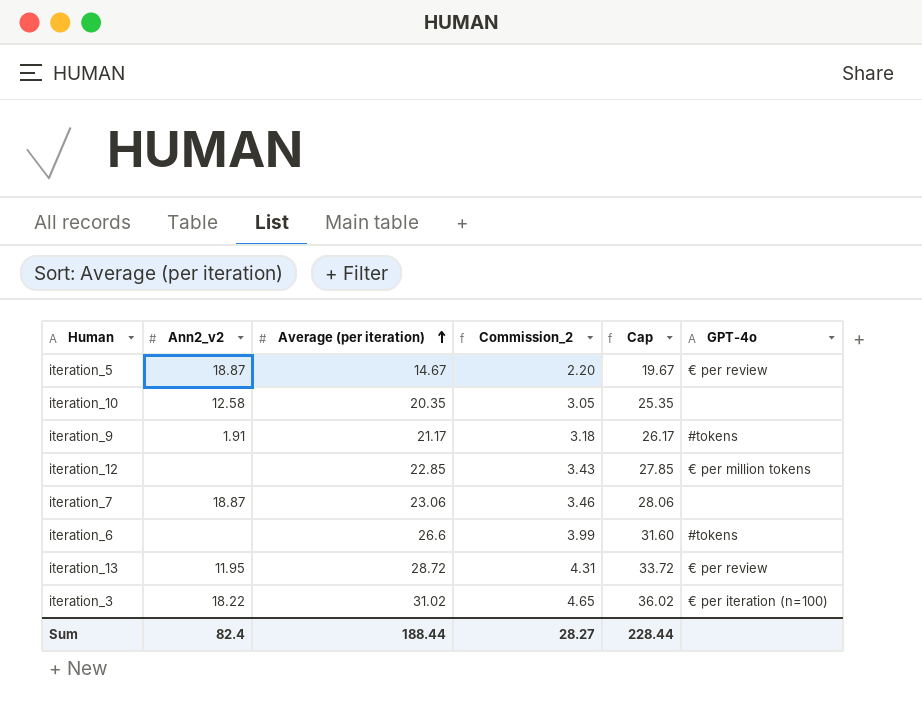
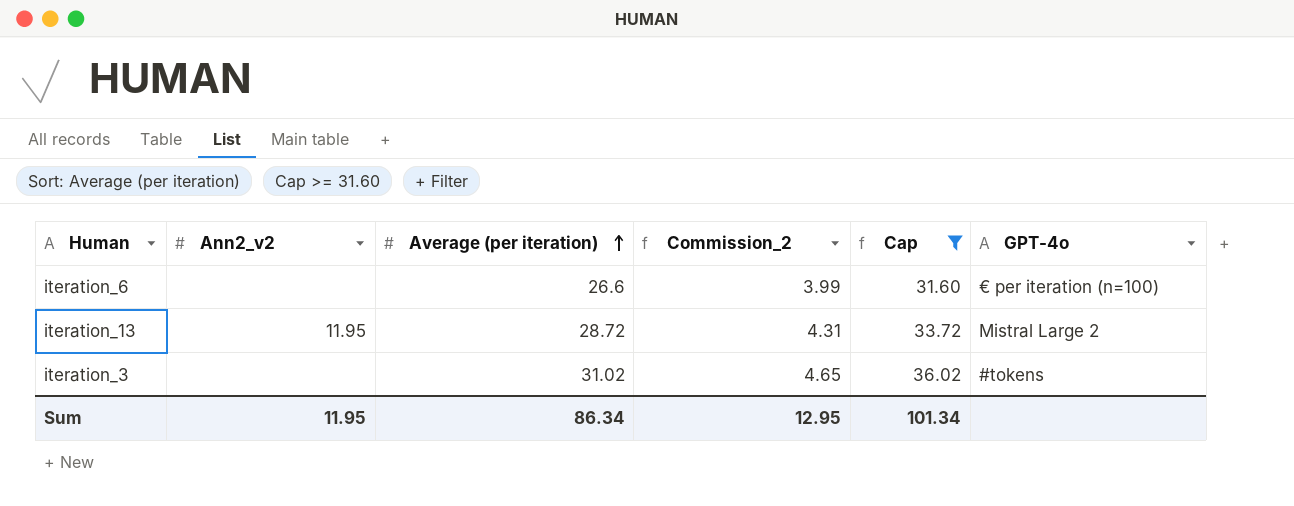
filter: none -> Cap >= 31.60
iteration_6 | GPT-4o: #tokens -> € per iteration (n=100)
iteration_13 | GPT-4o: € per review -> Mistral Large 2
iteration_3 | Ann2_v2: 18.22 -> none
iteration_3 | GPT-4o: € per iteration (n=100) -> #tokens
Sum | Ann2_v2: 82.4 -> 11.95
Sum | Average (per iteration): 188.44 -> 86.34
Sum | Commission_2: 28.27 -> 12.95
Sum | Cap: 228.44 -> 101.34

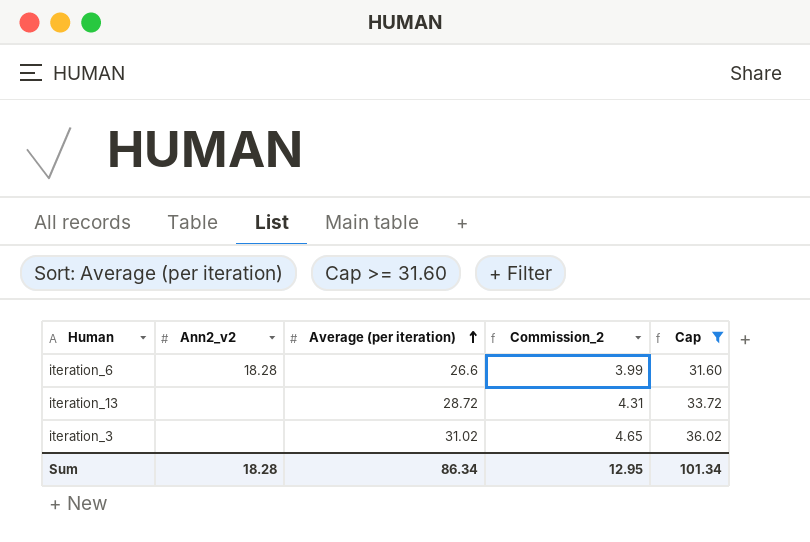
column GPT-4o | position: 6 -> none
iteration_6 | Ann2_v2: none -> 18.28
iteration_13 | Ann2_v2: 11.95 -> none
Sum | Ann2_v2: 11.95 -> 18.28

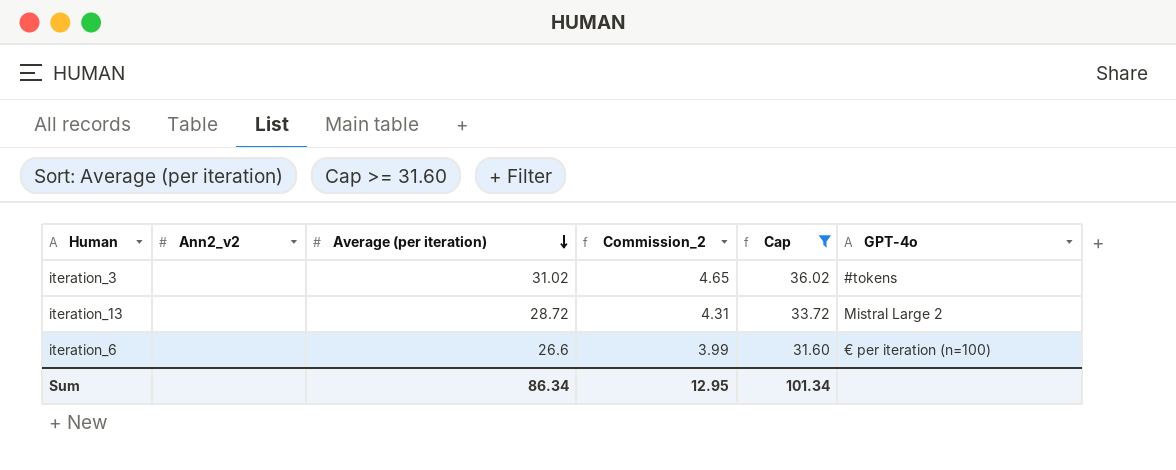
row order: Average (per iteration) ascending -> Average (per iteration) descending
column GPT-4o | position: none -> 6
iteration_6 | Ann2_v2: 18.28 -> none
Sum | Ann2_v2: 18.28 -> none

